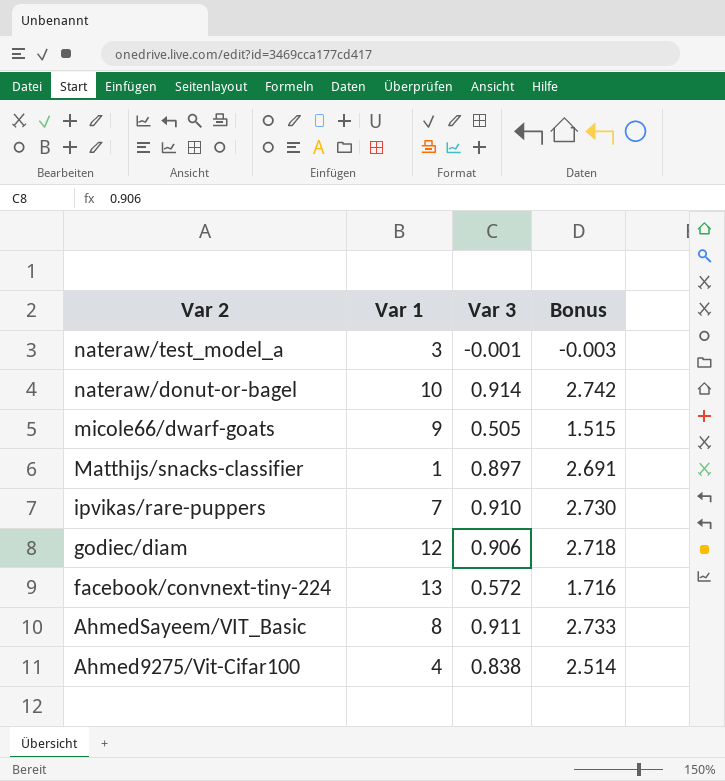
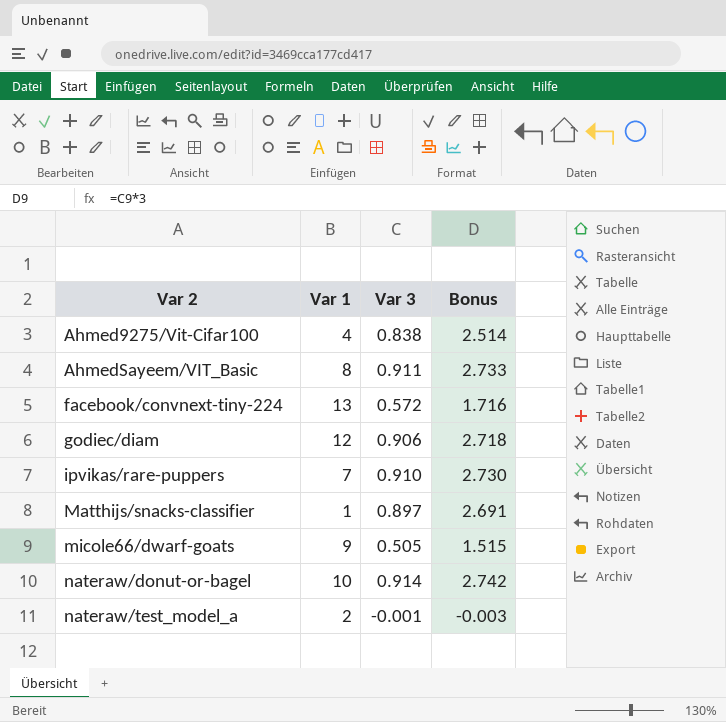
row order: Var 2 descending -> Var 2 ascending
nateraw/test_model_a | Var 1: 3 -> 2

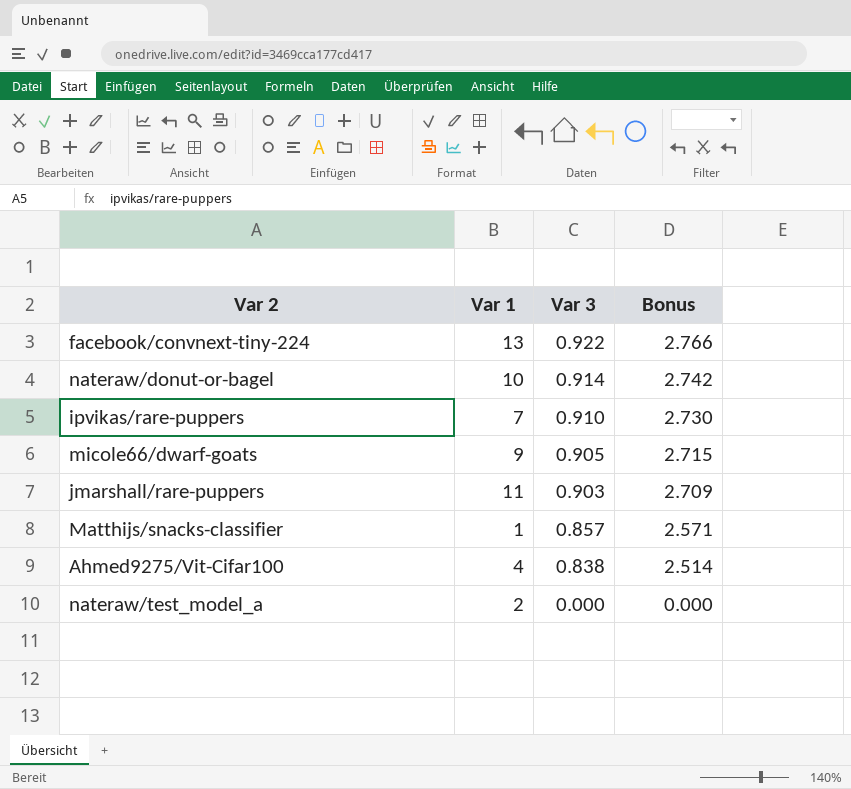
row order: Var 2 ascending -> Var 3 descending
row AhmedSayeem/VIT_Basic: 8 | 0.911 | 2.733 -> none
row godiec/diam: 12 | 0.906 | 2.718 -> none
facebook/convnext-tiny-224 | Var 3: 0.572 -> 0.922
facebook/convnext-tiny-224 | Bonus: 1.716 -> 2.766
micole66/dwarf-goats | Var 3: 0.505 -> 0.905
micole66/dwarf-goats | Bonus: 1.515 -> 2.715
row jmarshall/rare-puppers: none -> 11 | 0.903 | 2.709
Matthijs/snacks-classifier | Var 3: 0.897 -> 0.857
Matthijs/snacks-classifier | Bonus: 2.691 -> 2.571
nateraw/test_model_a | Var 3: -0.001 -> 0.000
nateraw/test_model_a | Bonus: -0.003 -> 0.000

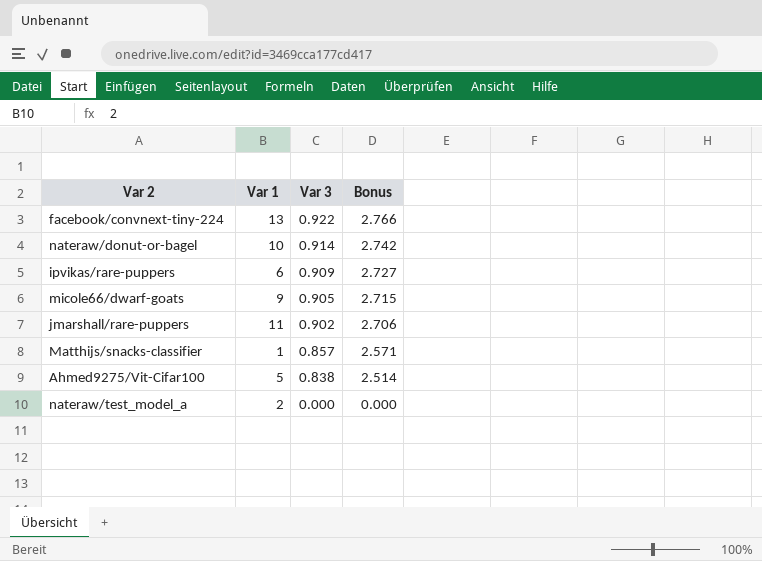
ipvikas/rare-puppers | Var 1: 7 -> 6
ipvikas/rare-puppers | Var 3: 0.910 -> 0.909
ipvikas/rare-puppers | Bonus: 2.730 -> 2.727
jmarshall/rare-puppers | Var 3: 0.903 -> 0.902
jmarshall/rare-puppers | Bonus: 2.709 -> 2.706
Ahmed9275/Vit-Cifar100 | Var 1: 4 -> 5

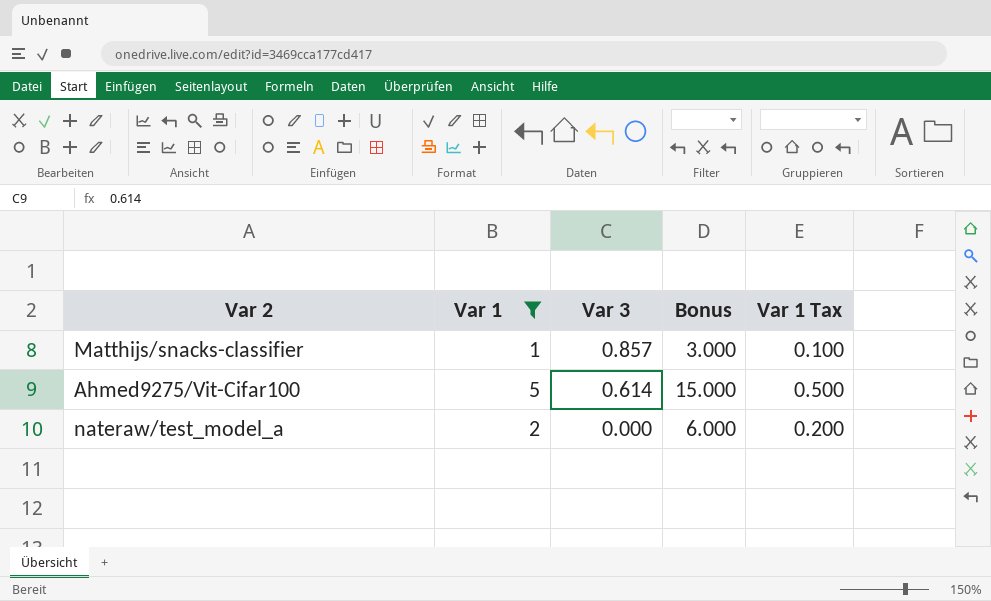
filter: none -> Var 1 <= 5
column Bonus | formula: [Var 3] * 3 -> [Var 1] * 3
column Var 1 Tax | formula: none -> [Var 1] * 0.1
Ahmed9275/Vit-Cifar100 | Var 3: 0.838 -> 0.614

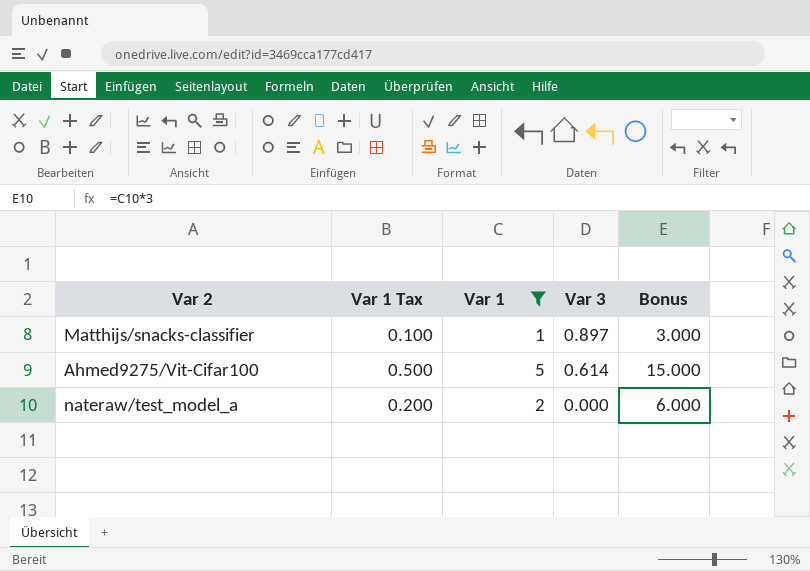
column Var 1 Tax | position: 5 -> 2
Matthijs/snacks-classifier | Var 3: 0.857 -> 0.897

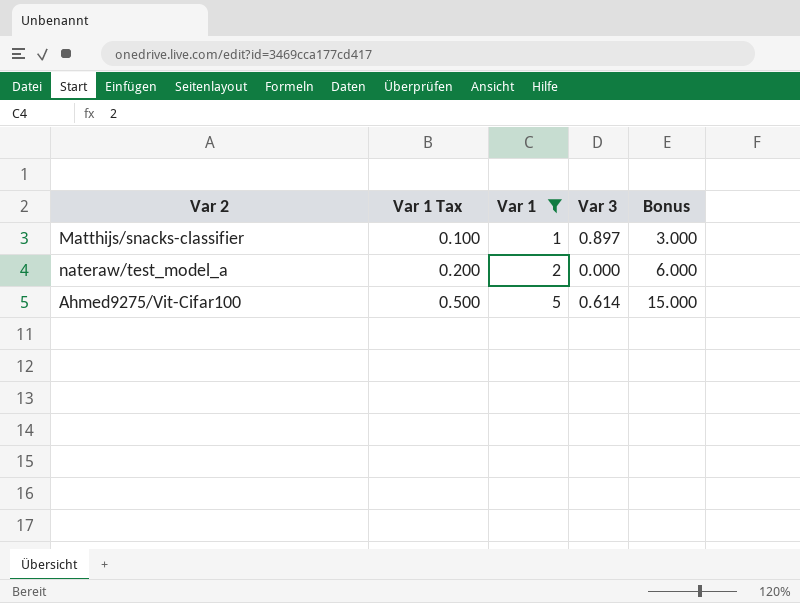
row order: Var 3 descending -> Var 1 Tax ascending

